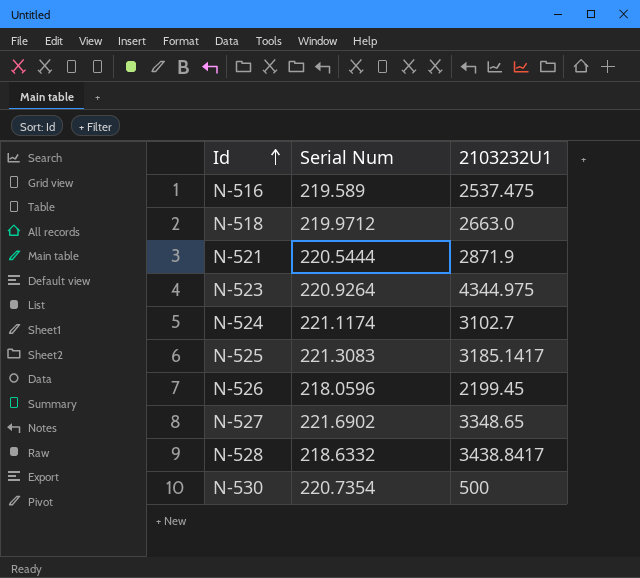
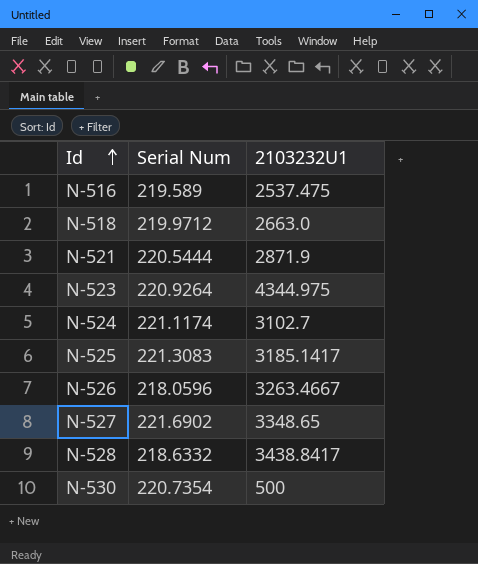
N-526 | 2103232U1: 2199.45 -> 3263.4667

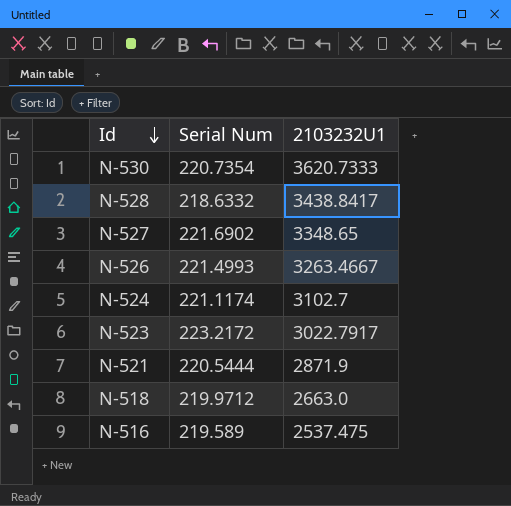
row order: Id ascending -> Id descending
row N-525: 221.3083 | 3185.1417 -> none
N-530 | 2103232U1: 500 -> 3620.7333
N-526 | Serial Num: 218.0596 -> 221.4993
N-523 | Serial Num: 220.9264 -> 223.2172
N-523 | 2103232U1: 4344.975 -> 3022.7917

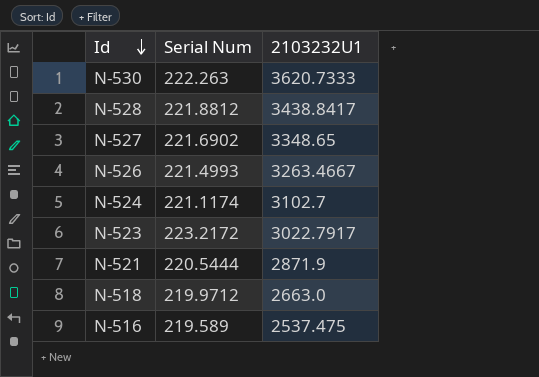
N-530 | Serial Num: 220.7354 -> 222.263
N-528 | Serial Num: 218.6332 -> 221.8812

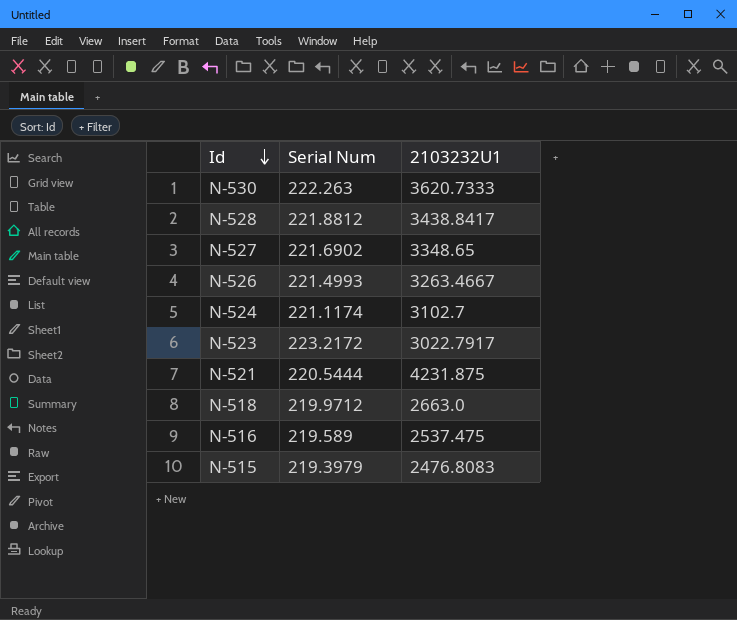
N-521 | 2103232U1: 2871.9 -> 4231.875
row N-515: none -> 219.3979 | 2476.8083

